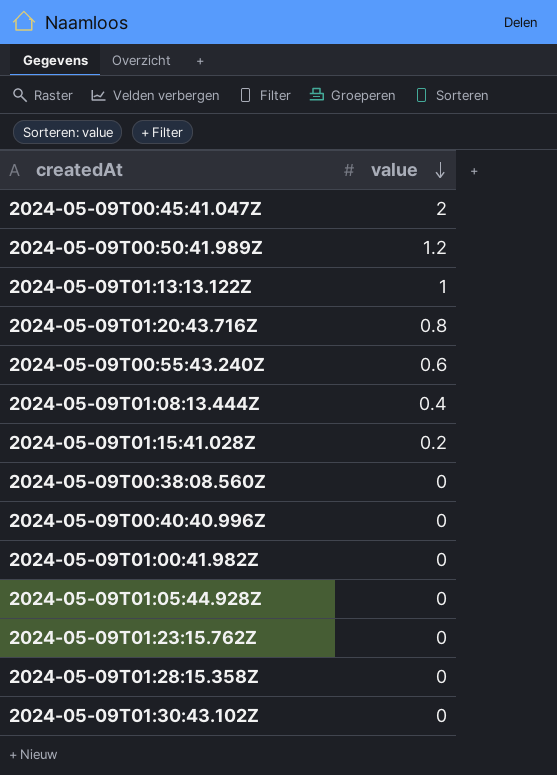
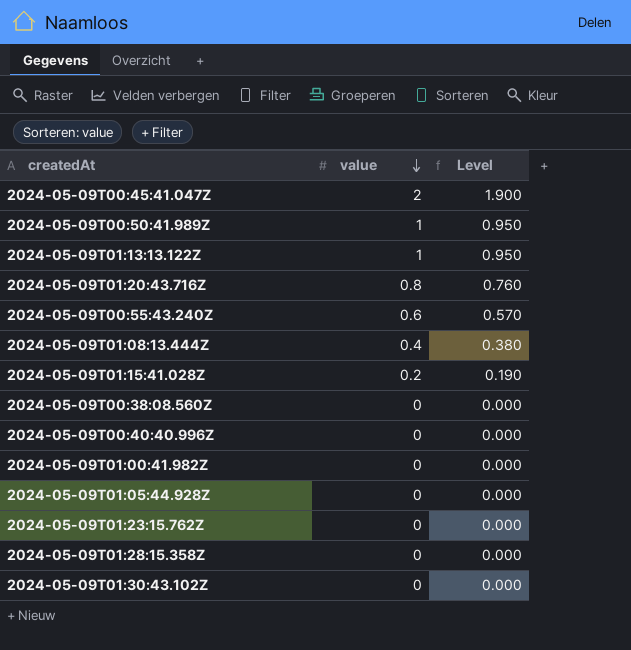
column Level | formula: none -> [value] * 0.95
2024-05-09T00:50:41.989Z | value: 1.2 -> 1

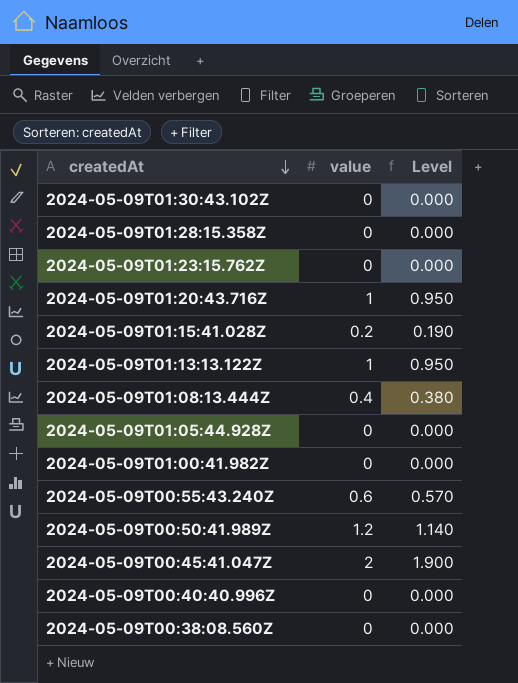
row order: value descending -> createdAt descending
2024-05-09T01:20:43.716Z | value: 0.8 -> 1
2024-05-09T01:20:43.716Z | Level: 0.760 -> 0.950
2024-05-09T00:50:41.989Z | value: 1 -> 1.2
2024-05-09T00:50:41.989Z | Level: 0.950 -> 1.140

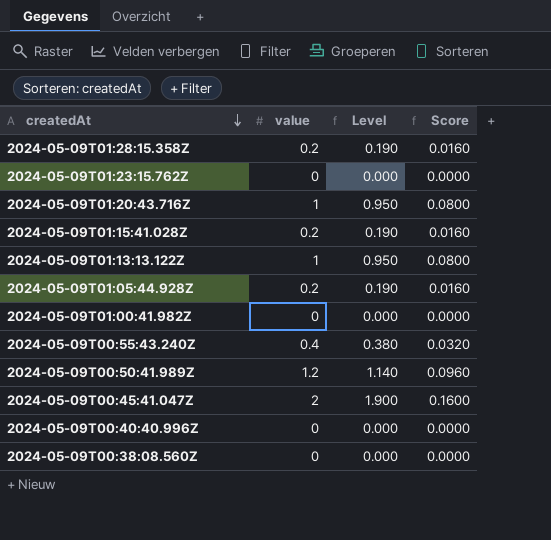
column Score | formula: none -> [value] * 0.08
row 2024-05-09T01:30:43.102Z: 0 | 0.000 -> none
row 2024-05-09T01:08:13.444Z: 0.4 | 0.380 -> none
2024-05-09T01:28:15.358Z | value: 0 -> 0.2
2024-05-09T01:28:15.358Z | Level: 0.000 -> 0.190
2024-05-09T01:05:44.928Z | value: 0 -> 0.2
2024-05-09T01:05:44.928Z | Level: 0.000 -> 0.190
2024-05-09T00:55:43.240Z | value: 0.6 -> 0.4
2024-05-09T00:55:43.240Z | Level: 0.570 -> 0.380

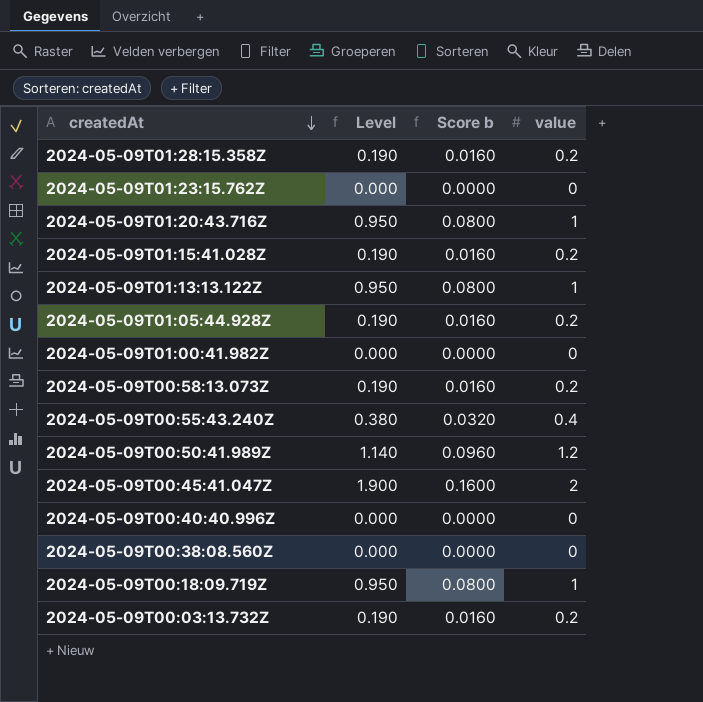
column name: Score -> Score b
column value | position: 2 -> 4
row 2024-05-09T00:58:13.073Z: none -> 0.190 | 0.0160 | 0.2
row 2024-05-09T00:18:09.719Z: none -> 0.950 | 0.0800 | 1
row 2024-05-09T00:03:13.732Z: none -> 0.190 | 0.0160 | 0.2

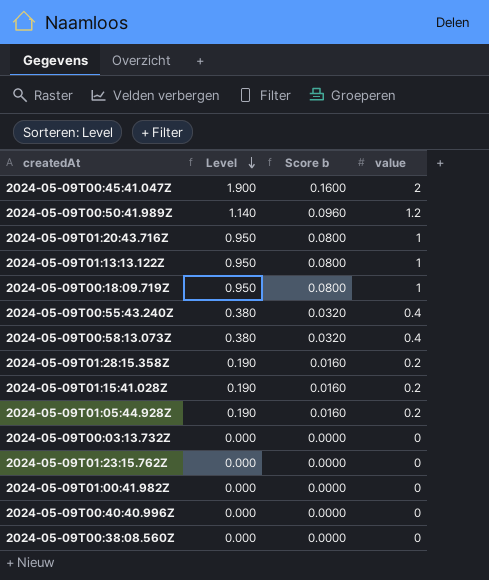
row order: createdAt descending -> Level descending
2024-05-09T00:58:13.073Z | Level: 0.190 -> 0.380
2024-05-09T00:58:13.073Z | Score b: 0.0160 -> 0.0320
2024-05-09T00:58:13.073Z | value: 0.2 -> 0.4
2024-05-09T00:03:13.732Z | Level: 0.190 -> 0.000
2024-05-09T00:03:13.732Z | Score b: 0.0160 -> 0.0000
2024-05-09T00:03:13.732Z | value: 0.2 -> 0

